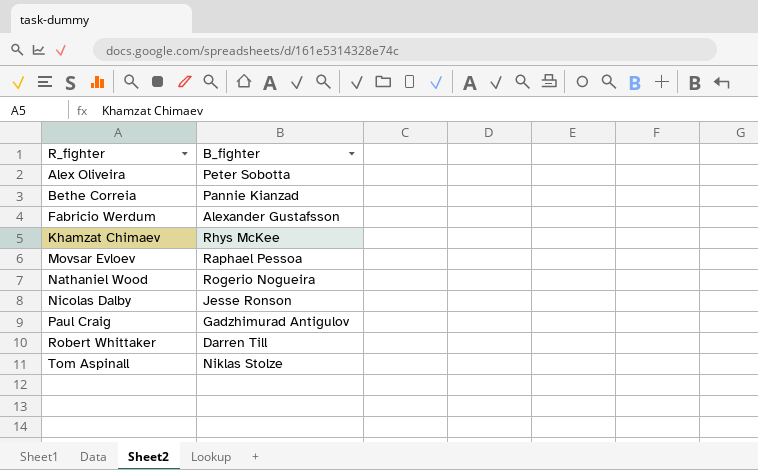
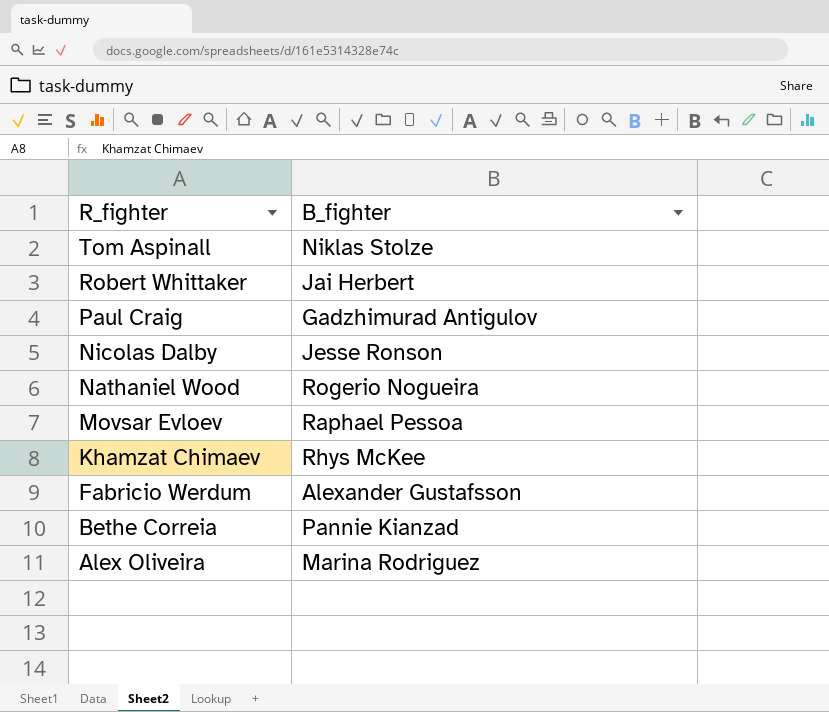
row order: R_fighter ascending -> R_fighter descending
Robert Whittaker | B_fighter: Darren Till -> Jai Herbert
Alex Oliveira | B_fighter: Peter Sobotta -> Marina Rodriguez

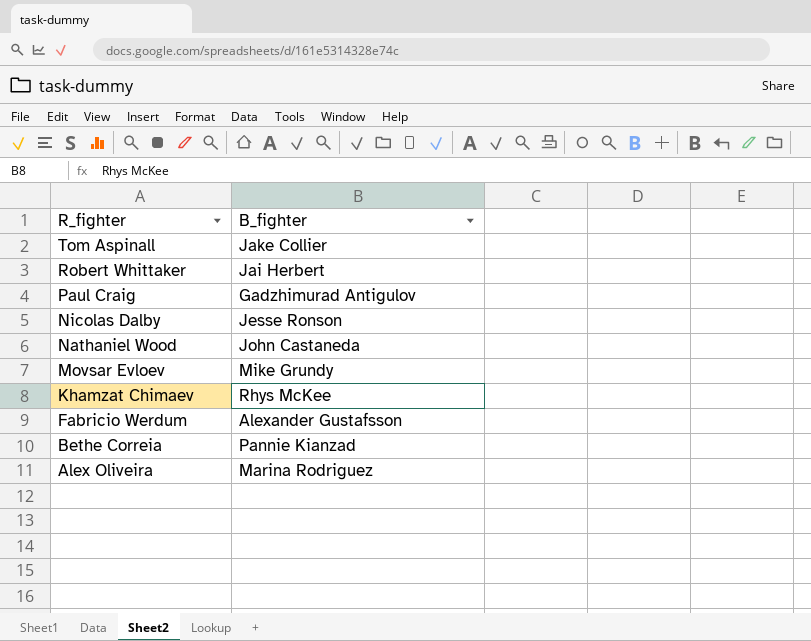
Tom Aspinall | B_fighter: Niklas Stolze -> Jake Collier
Nathaniel Wood | B_fighter: Rogerio Nogueira -> John Castaneda
Movsar Evloev | B_fighter: Raphael Pessoa -> Mike Grundy

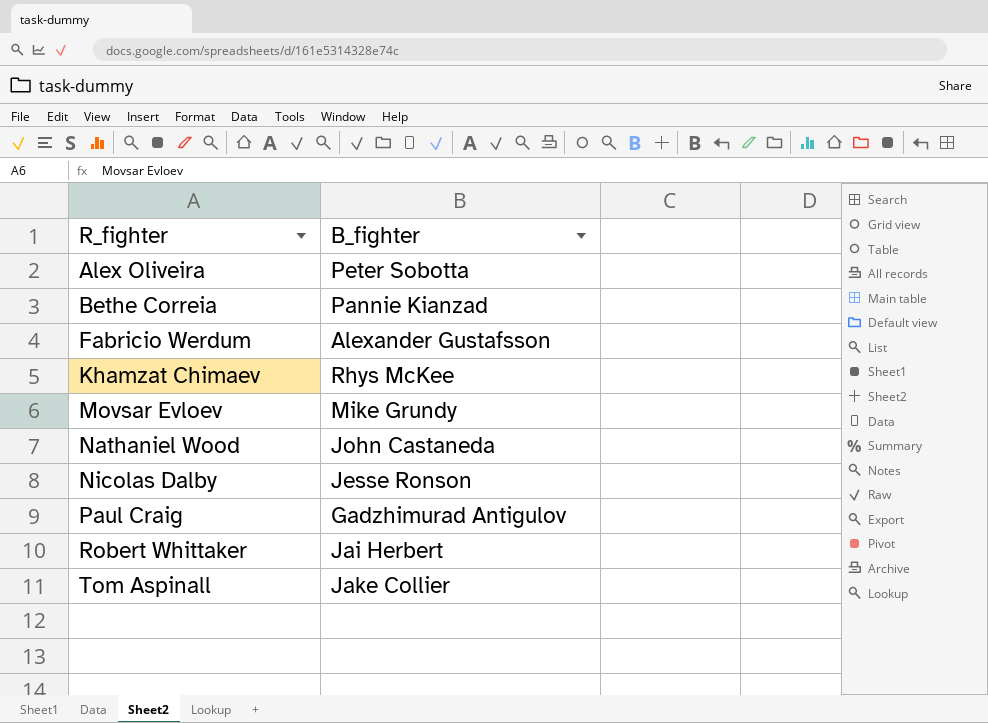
row order: R_fighter descending -> R_fighter ascending
Alex Oliveira | B_fighter: Marina Rodriguez -> Peter Sobotta

